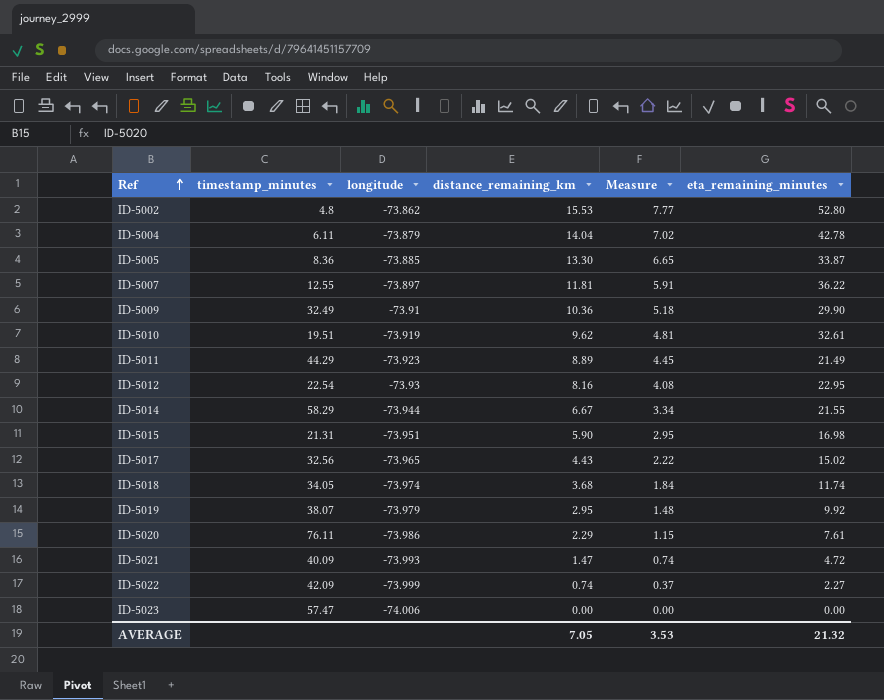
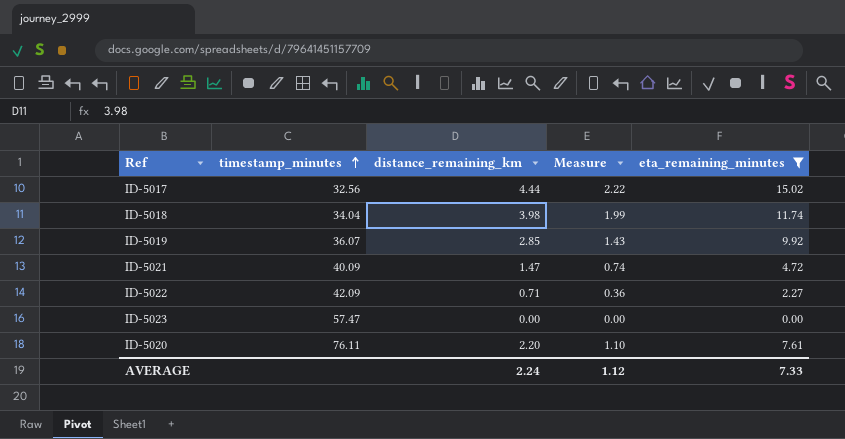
filter: none -> eta_remaining_minutes <= 15.02
row order: Ref ascending -> timestamp_minutes ascending
column longitude | position: 3 -> none
ID-5017 | distance_remaining_km: 4.43 -> 4.44
ID-5018 | timestamp_minutes: 34.05 -> 34.04
ID-5018 | distance_remaining_km: 3.68 -> 3.98
ID-5018 | Measure: 1.84 -> 1.99
ID-5019 | timestamp_minutes: 38.07 -> 36.07
ID-5019 | distance_remaining_km: 2.95 -> 2.85
ID-5019 | Measure: 1.48 -> 1.43
ID-5022 | distance_remaining_km: 0.74 -> 0.71
ID-5022 | Measure: 0.37 -> 0.36
ID-5020 | distance_remaining_km: 2.29 -> 2.20
ID-5020 | Measure: 1.15 -> 1.10
AVERAGE | distance_remaining_km: 7.05 -> 2.24
AVERAGE | Measure: 3.53 -> 1.12
AVERAGE | eta_remaining_minutes: 21.32 -> 7.33

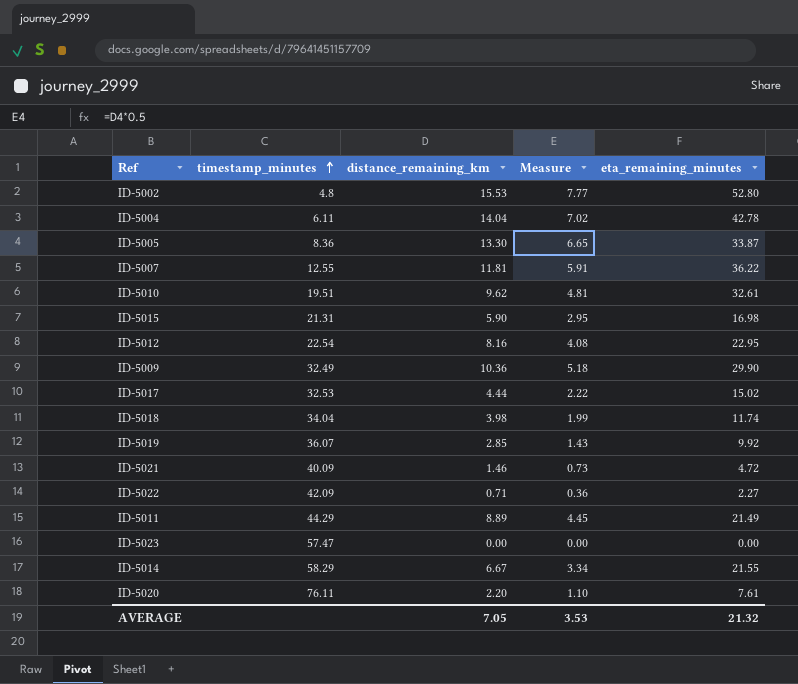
filter: eta_remaining_minutes <= 15.02 -> none
ID-5017 | timestamp_minutes: 32.56 -> 32.53
ID-5021 | distance_remaining_km: 1.47 -> 1.46
ID-5021 | Measure: 0.74 -> 0.73
AVERAGE | distance_remaining_km: 2.24 -> 7.05
AVERAGE | Measure: 1.12 -> 3.53
AVERAGE | eta_remaining_minutes: 7.33 -> 21.32

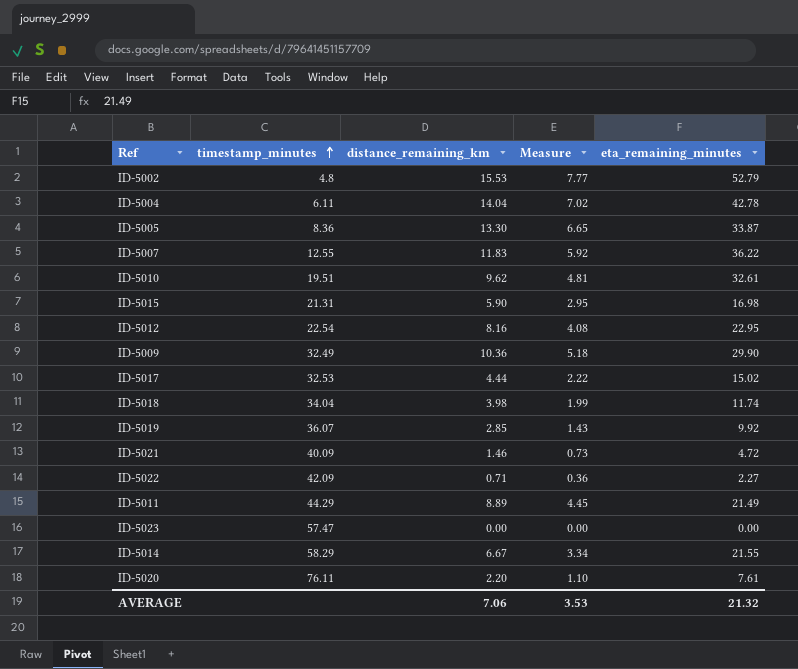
ID-5002 | eta_remaining_minutes: 52.80 -> 52.79
ID-5007 | distance_remaining_km: 11.81 -> 11.83
ID-5007 | Measure: 5.91 -> 5.92
AVERAGE | distance_remaining_km: 7.05 -> 7.06

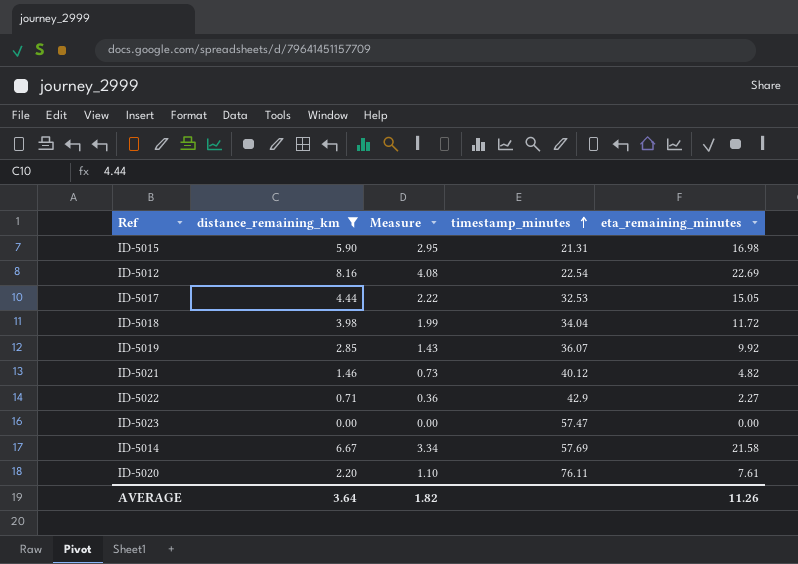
filter: none -> distance_remaining_km <= 8.16
column timestamp_minutes | position: 2 -> 4
ID-5012 | eta_remaining_minutes: 22.95 -> 22.69
ID-5017 | eta_remaining_minutes: 15.02 -> 15.05
ID-5018 | eta_remaining_minutes: 11.74 -> 11.72
ID-5021 | timestamp_minutes: 40.09 -> 40.12
ID-5021 | eta_remaining_minutes: 4.72 -> 4.82
ID-5022 | timestamp_minutes: 42.09 -> 42.9
ID-5014 | timestamp_minutes: 58.29 -> 57.69
ID-5014 | eta_remaining_minutes: 21.55 -> 21.58
AVERAGE | distance_remaining_km: 7.06 -> 3.64
AVERAGE | Measure: 3.53 -> 1.82
AVERAGE | eta_remaining_minutes: 21.32 -> 11.26

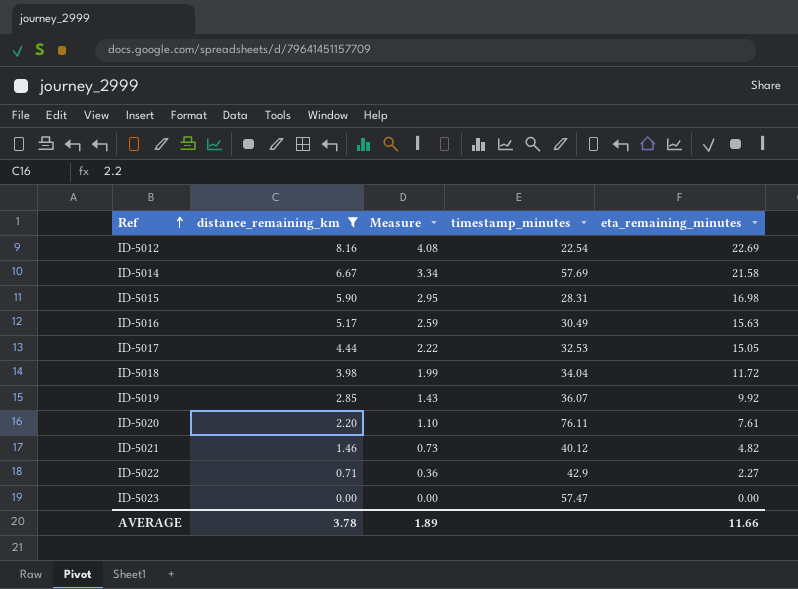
row order: timestamp_minutes ascending -> Ref ascending
ID-5015 | timestamp_minutes: 21.31 -> 28.31
row ID-5016: none -> 5.17 | 2.59 | 30.49 | 15.63
AVERAGE | distance_remaining_km: 3.64 -> 3.78
AVERAGE | Measure: 1.82 -> 1.89
AVERAGE | eta_remaining_minutes: 11.26 -> 11.66

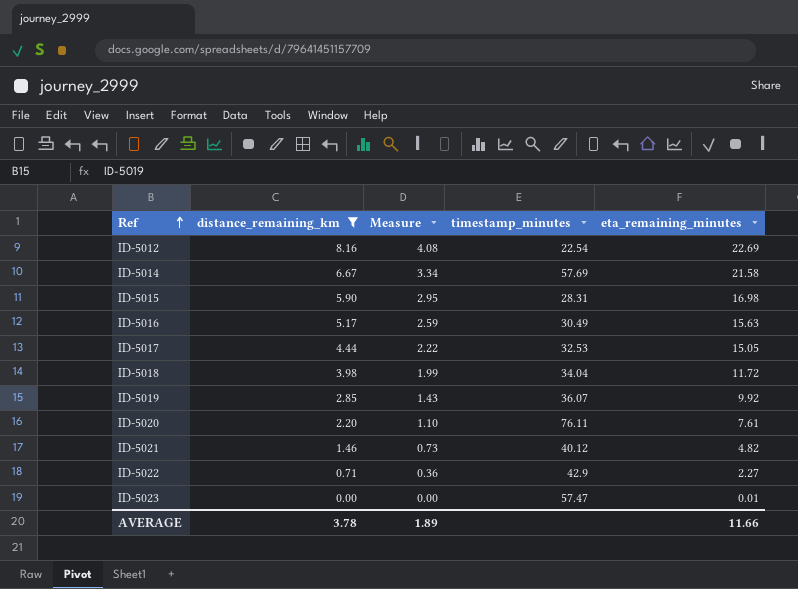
ID-5023 | eta_remaining_minutes: 0.00 -> 0.01

